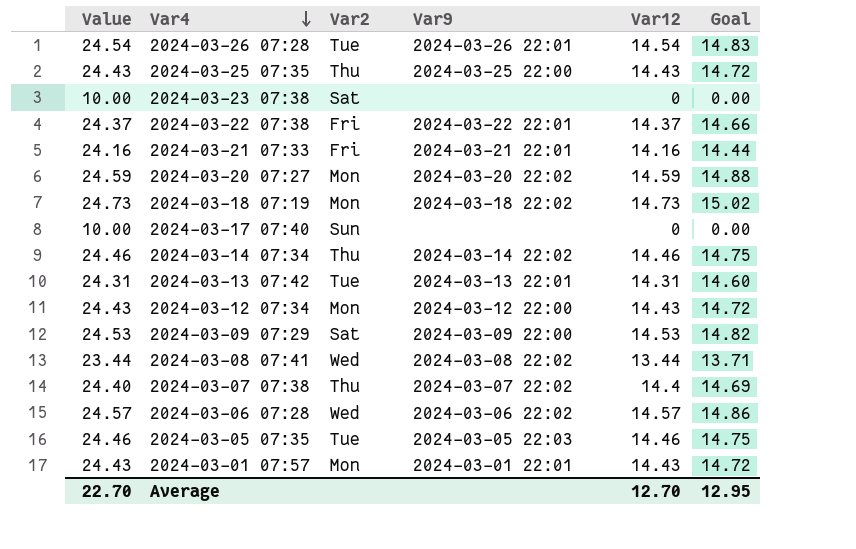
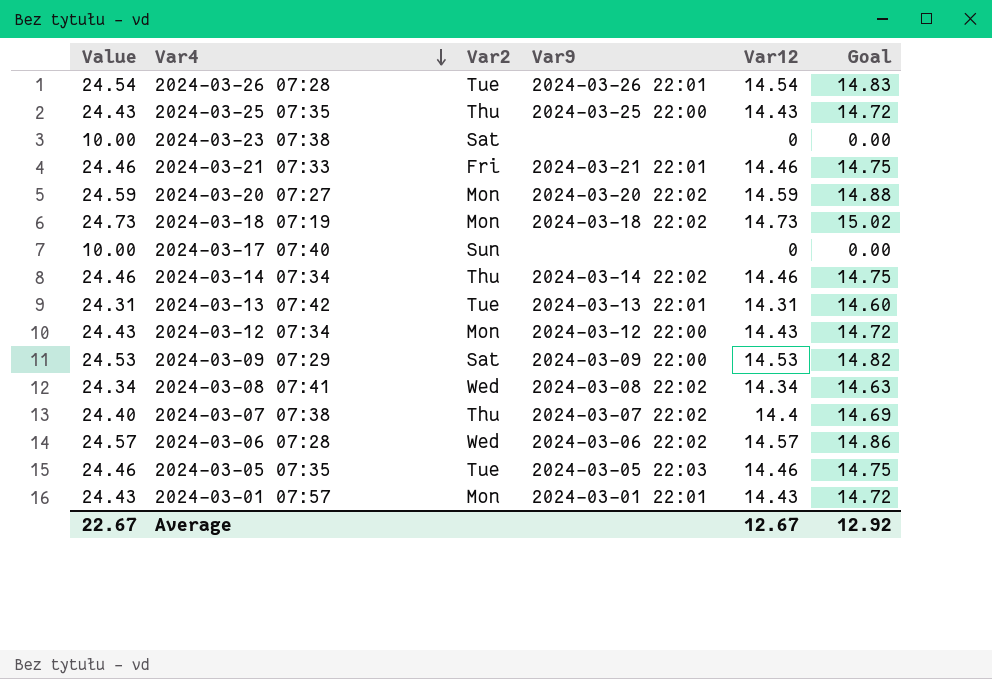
row 2024-03-22 07:38: 24.37 | Fri | 2024-03-22 22:01 | 14.37 | 14.66 -> none
2024-03-21 07:33 | Value: 24.16 -> 24.46
2024-03-21 07:33 | Var12: 14.16 -> 14.46
2024-03-21 07:33 | Goal: 14.44 -> 14.75
2024-03-08 07:41 | Value: 23.44 -> 24.34
2024-03-08 07:41 | Var12: 13.44 -> 14.34
2024-03-08 07:41 | Goal: 13.71 -> 14.63
Average | Value: 22.70 -> 22.67
Average | Var12: 12.70 -> 12.67
Average | Goal: 12.95 -> 12.92

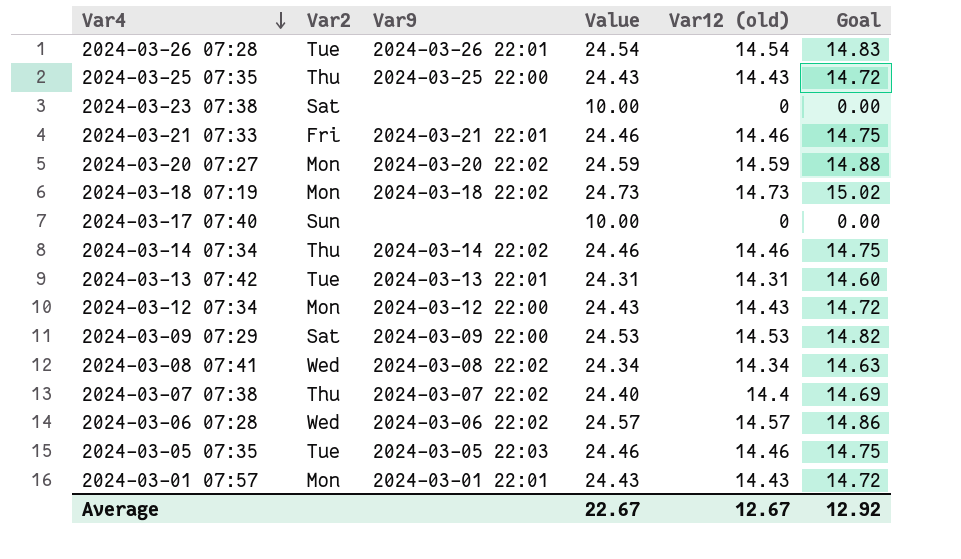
column Value | position: 1 -> 4
column name: Var12 -> Var12 (old)

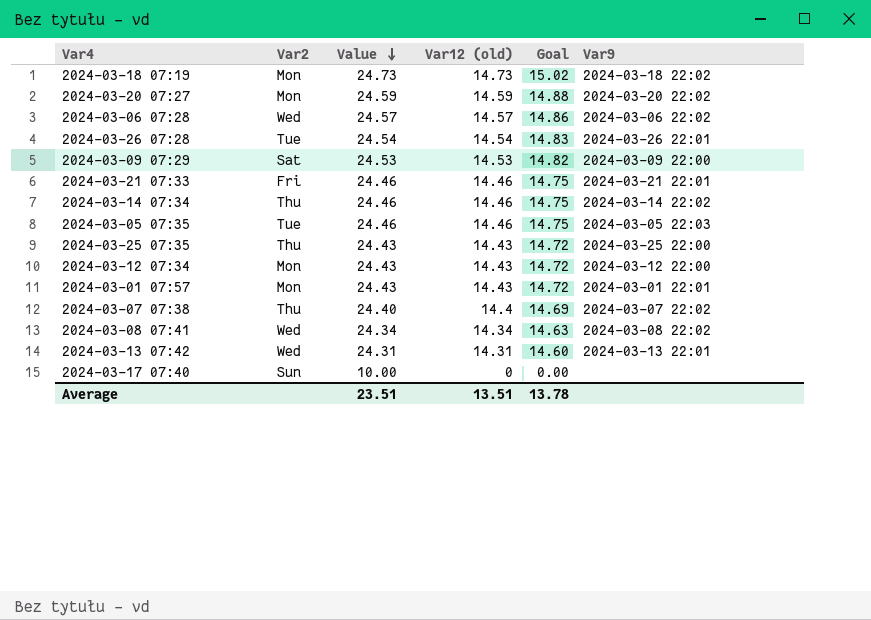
row order: Var4 descending -> Value descending
column Var9 | position: 3 -> 6
row 2024-03-23 07:38: Sat | none | 10.00 | 0 | 0.00 -> none
2024-03-13 07:42 | Var2: Tue -> Wed
Average | Value: 22.67 -> 23.51
Average | Var12 (old): 12.67 -> 13.51
Average | Goal: 12.92 -> 13.78

